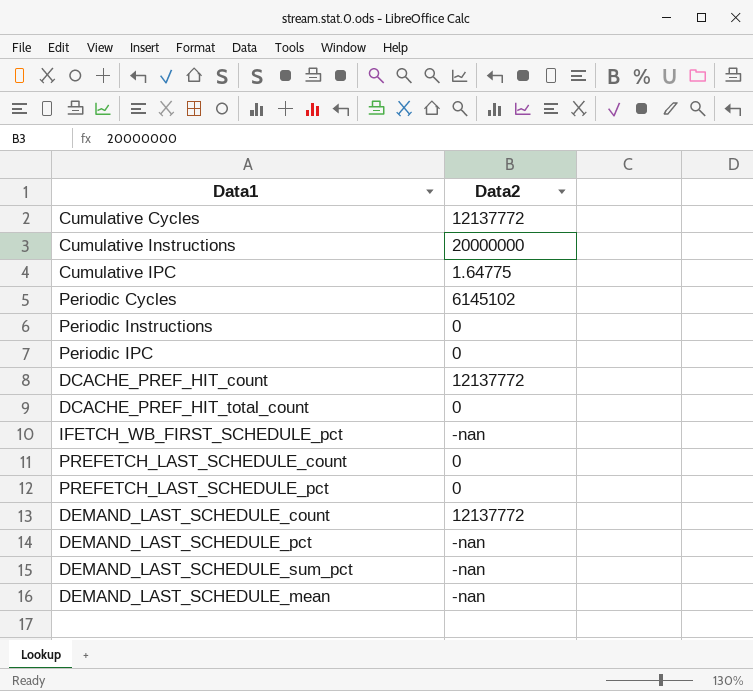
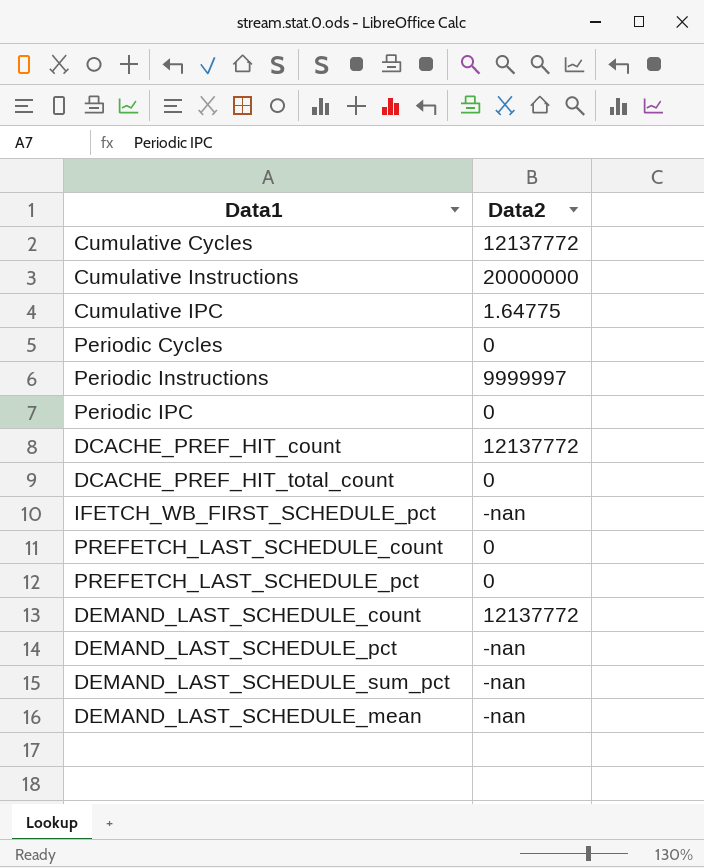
Periodic Cycles | Data2: 6145102 -> 0
Periodic Instructions | Data2: 0 -> 9999997

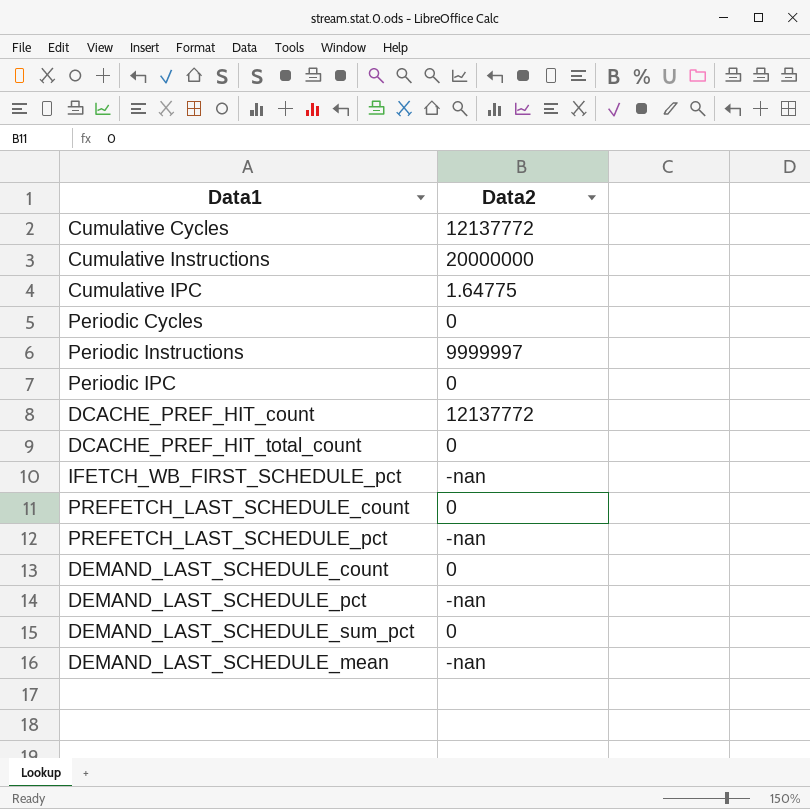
PREFETCH_LAST_SCHEDULE_pct | Data2: 0 -> -nan
DEMAND_LAST_SCHEDULE_count | Data2: 12137772 -> 0
DEMAND_LAST_SCHEDULE_sum_pct | Data2: -nan -> 0

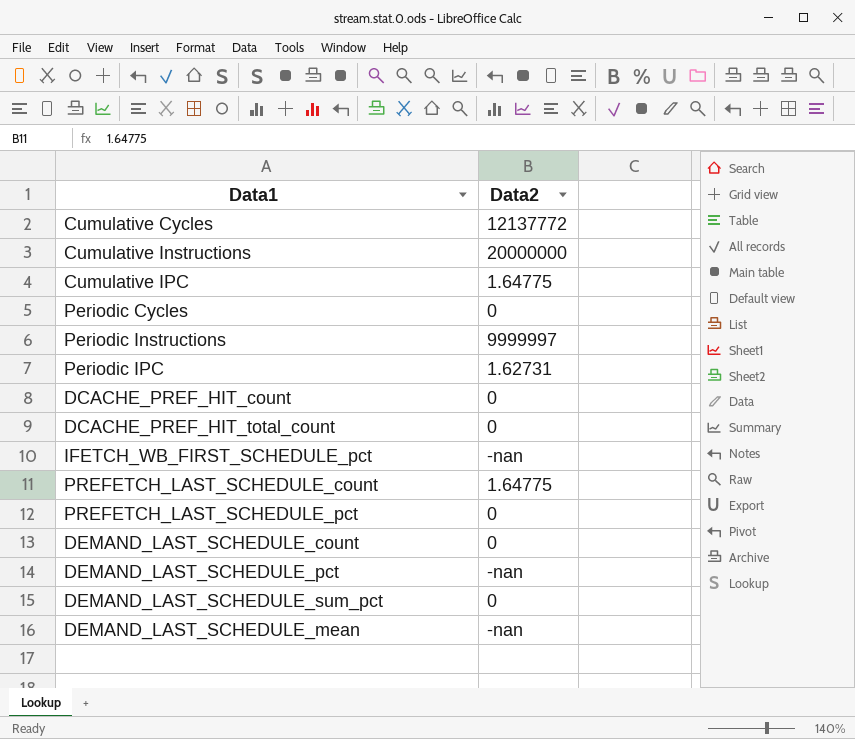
Periodic IPC | Data2: 0 -> 1.62731
DCACHE_PREF_HIT_count | Data2: 12137772 -> 0
PREFETCH_LAST_SCHEDULE_count | Data2: 0 -> 1.64775
PREFETCH_LAST_SCHEDULE_pct | Data2: -nan -> 0

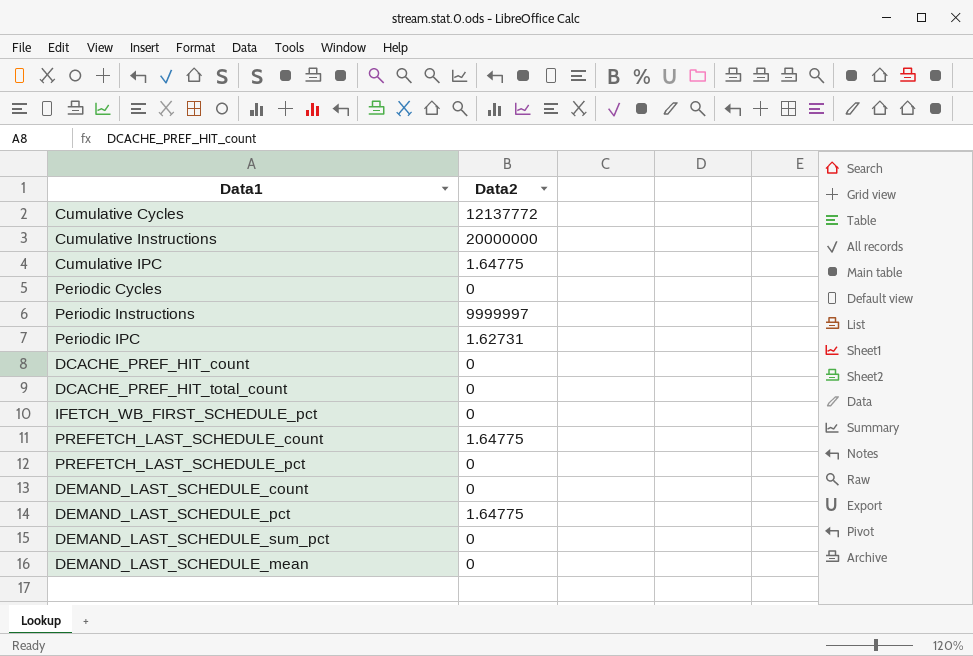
IFETCH_WB_FIRST_SCHEDULE_pct | Data2: -nan -> 0
DEMAND_LAST_SCHEDULE_pct | Data2: -nan -> 1.64775
DEMAND_LAST_SCHEDULE_mean | Data2: -nan -> 0

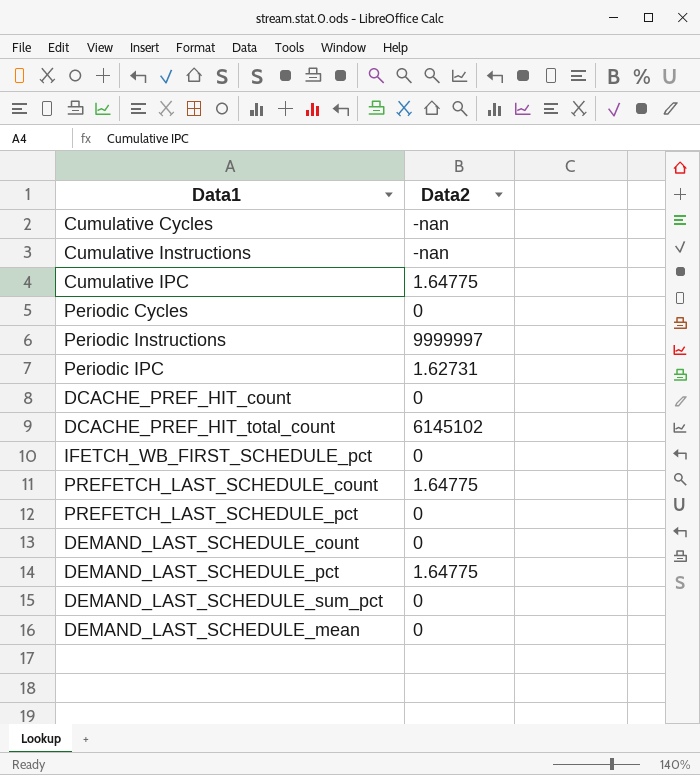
Cumulative Cycles | Data2: 12137772 -> -nan
Cumulative Instructions | Data2: 20000000 -> -nan
DCACHE_PREF_HIT_total_count | Data2: 0 -> 6145102

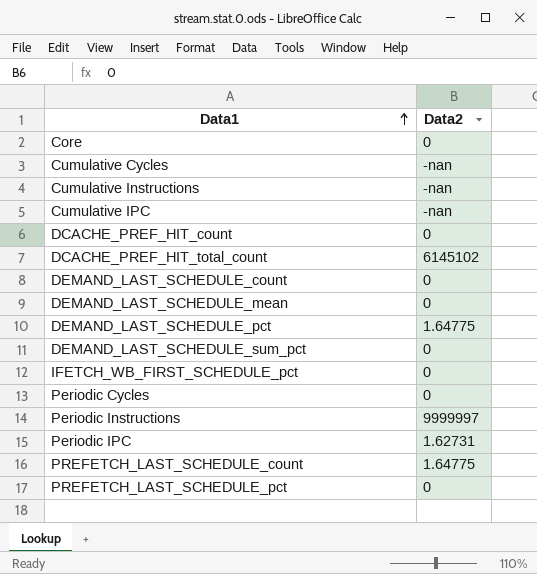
row order: none -> Data1 ascending
row Core: none -> 0
Cumulative IPC | Data2: 1.64775 -> -nan

